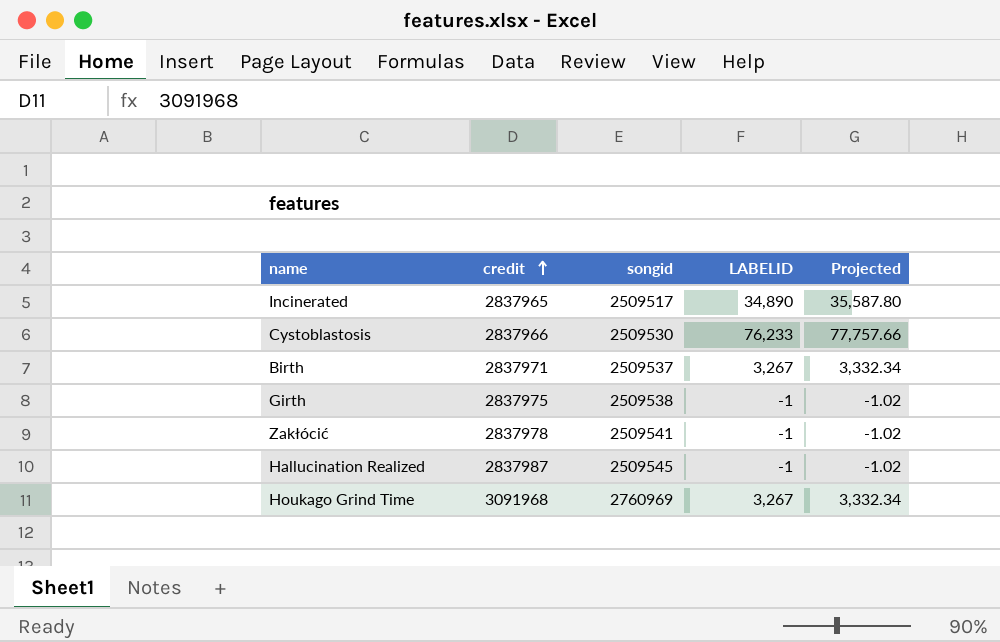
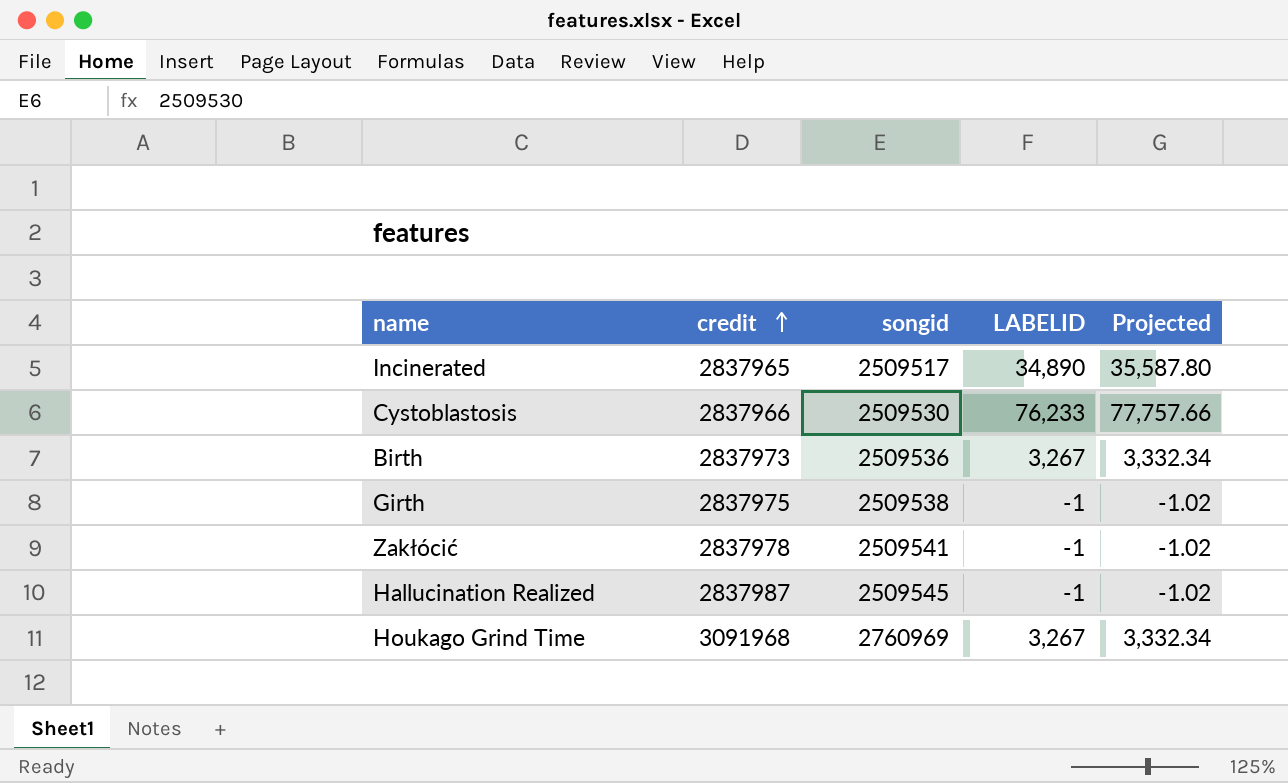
Birth | credit: 2837971 -> 2837973
Birth | songid: 2509537 -> 2509536

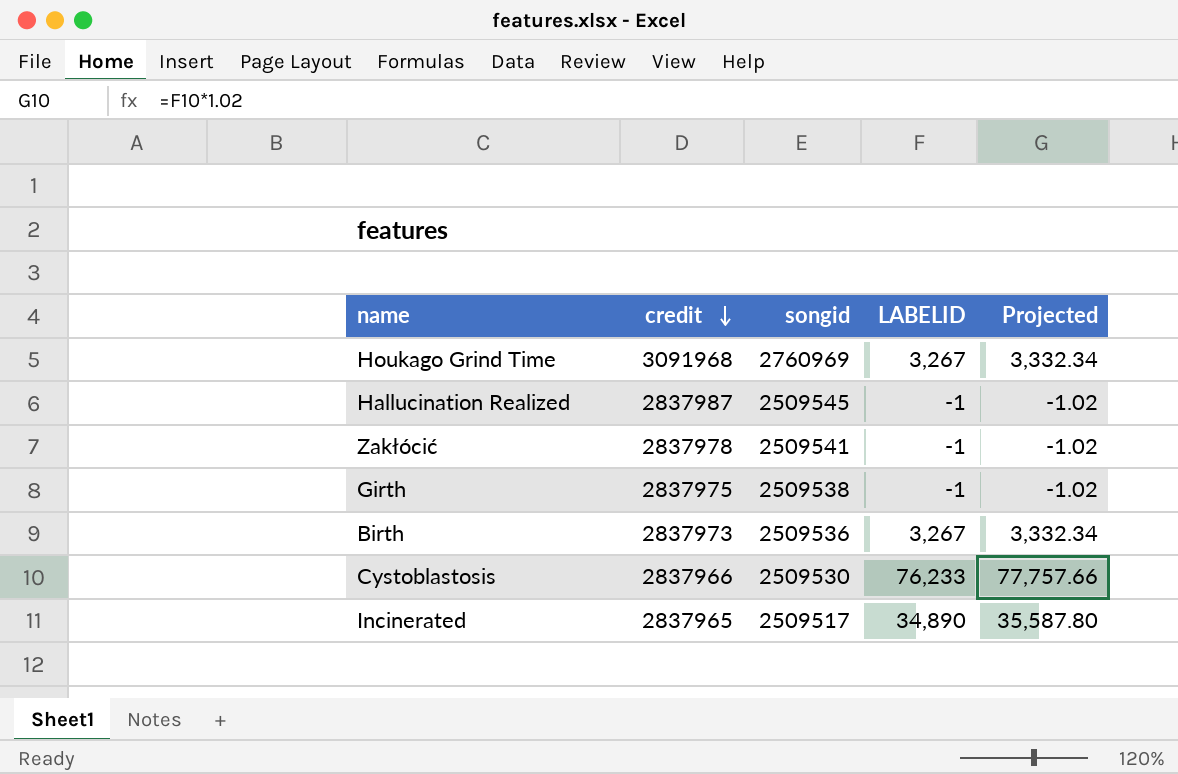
row order: credit ascending -> credit descending

